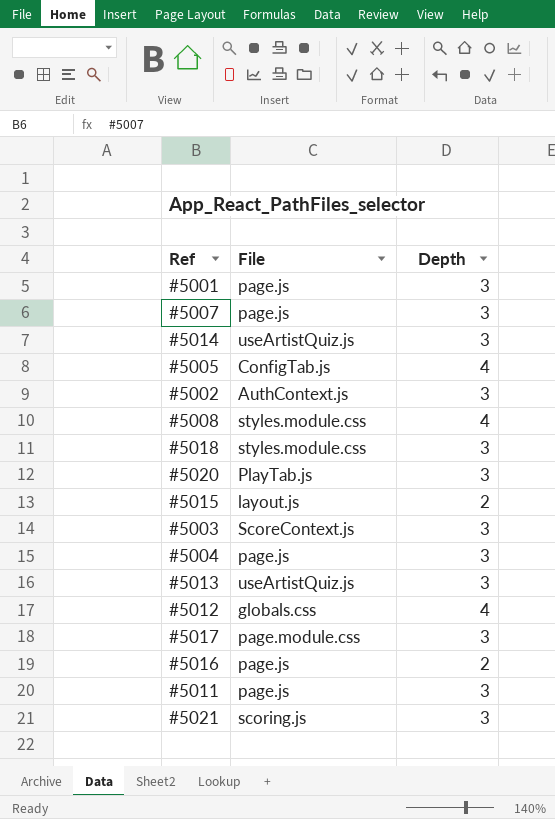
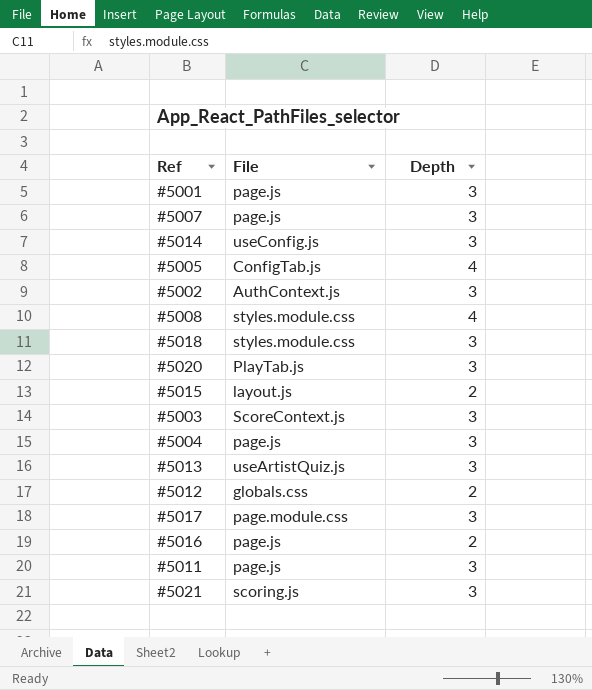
#5014 | File: useArtistQuiz.js -> useConfig.js
#5012 | Depth: 4 -> 2

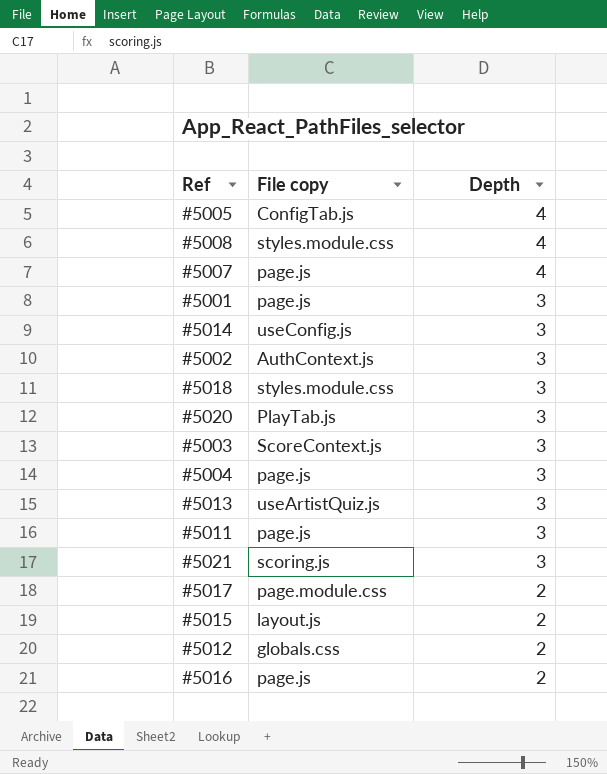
row order: none -> Depth descending
column name: File -> File copy
#5007 | Depth: 3 -> 4
#5017 | Depth: 3 -> 2

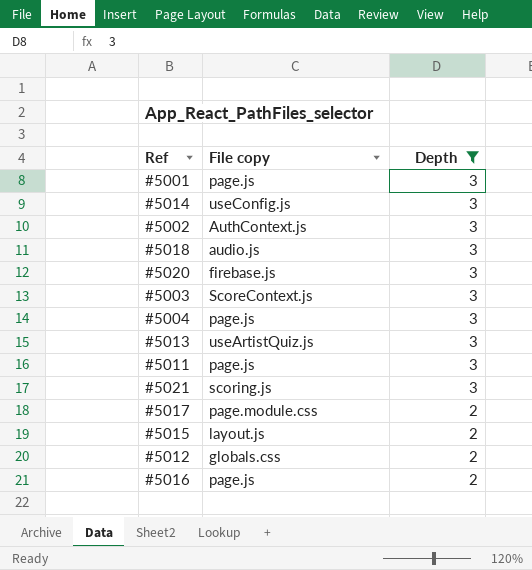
filter: none -> Depth != 4
#5018 | File copy: styles.module.css -> audio.js
#5020 | File copy: PlayTab.js -> firebase.js

